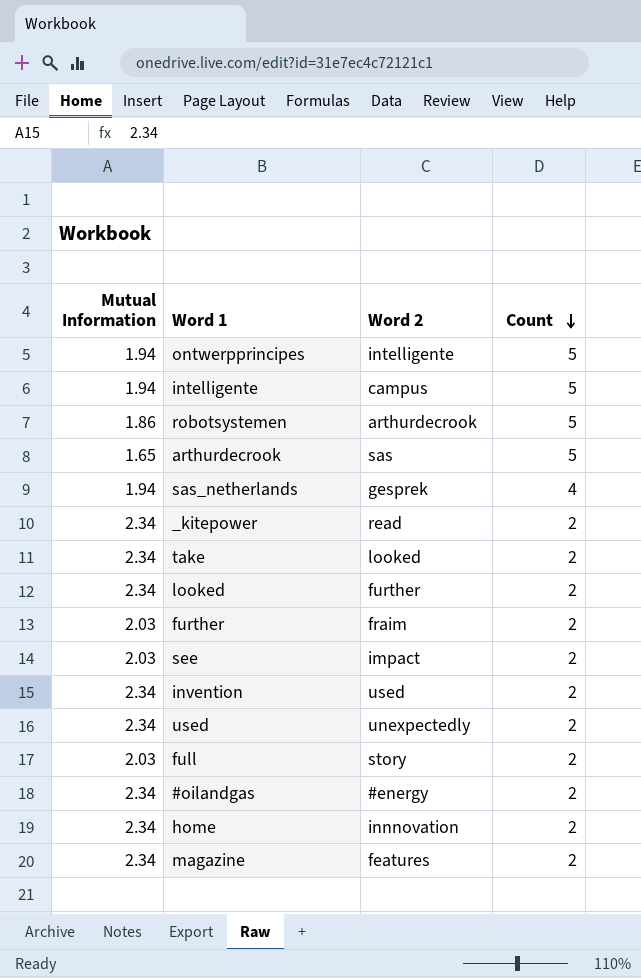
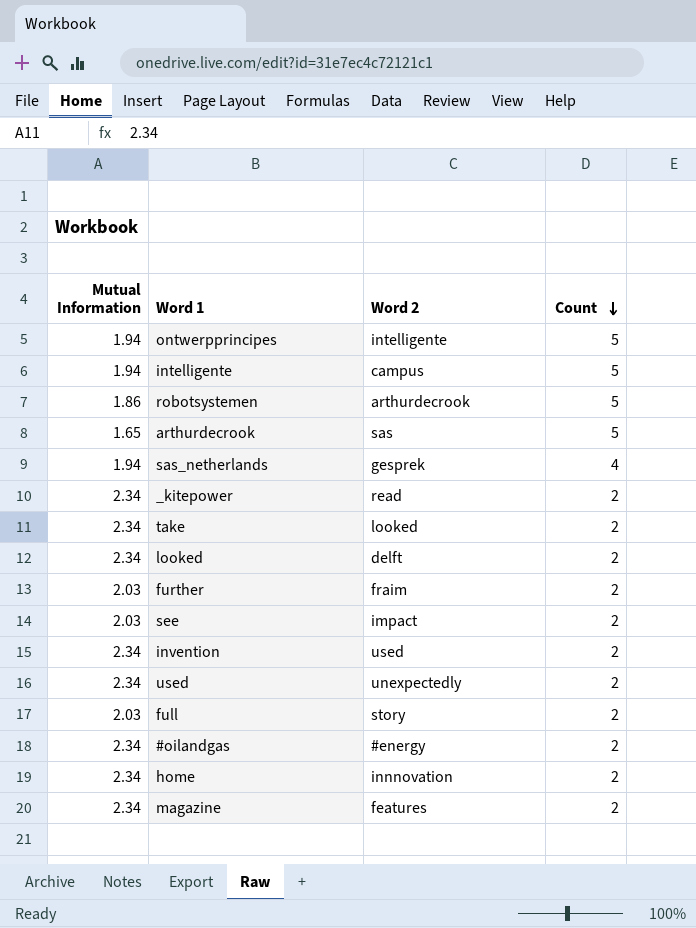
looked | Word 2: further -> delft

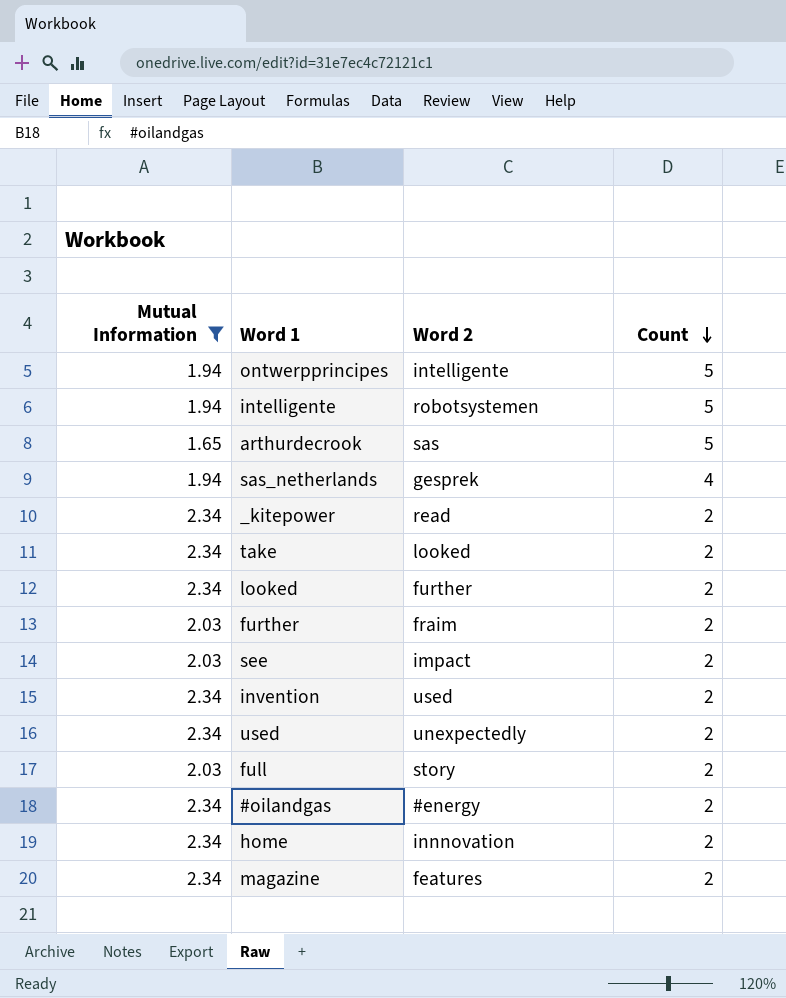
filter: none -> Mutual Information != 1.86
intelligente | Word 2: campus -> robotsystemen
looked | Word 2: delft -> further

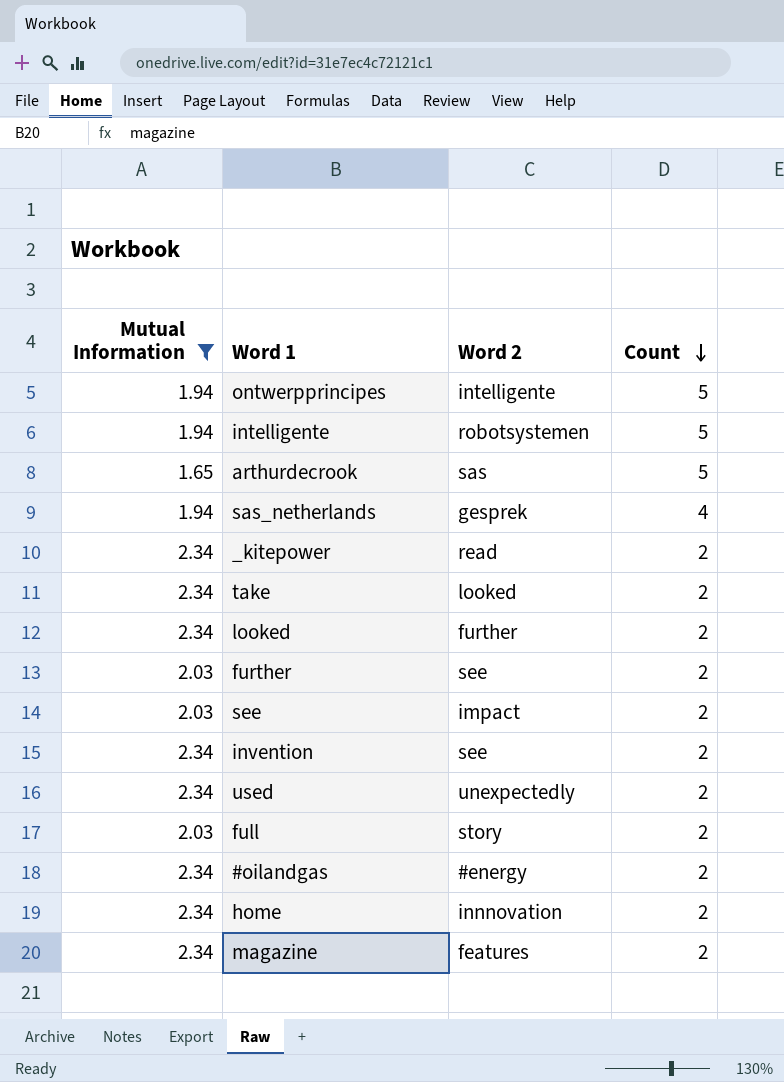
further | Word 2: fraim -> see
invention | Word 2: used -> see

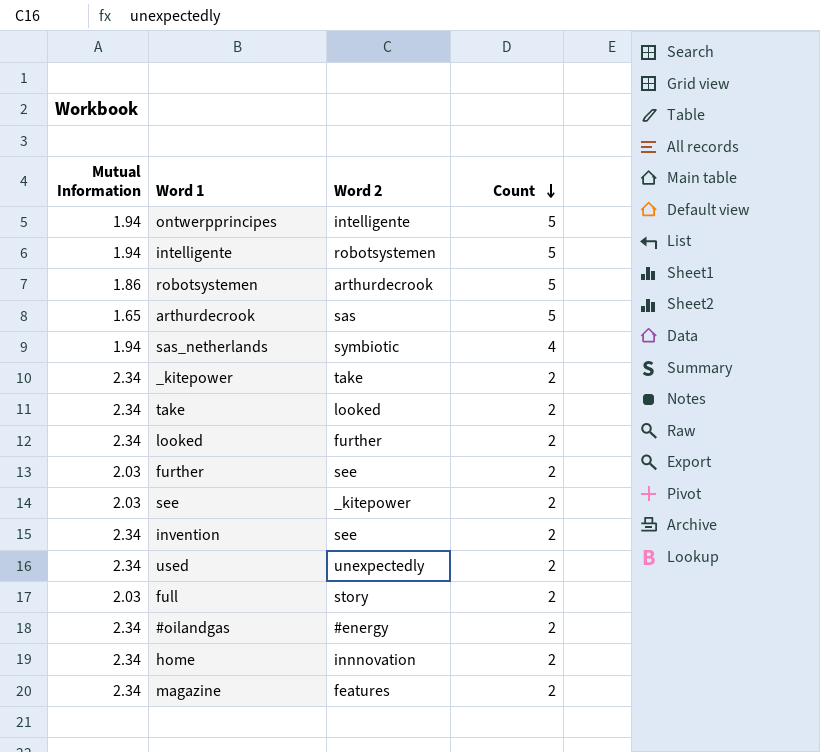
filter: Mutual Information != 1.86 -> none
sas_netherlands | Word 2: gesprek -> symbiotic
_kitepower | Word 2: read -> take
see | Word 2: impact -> _kitepower

